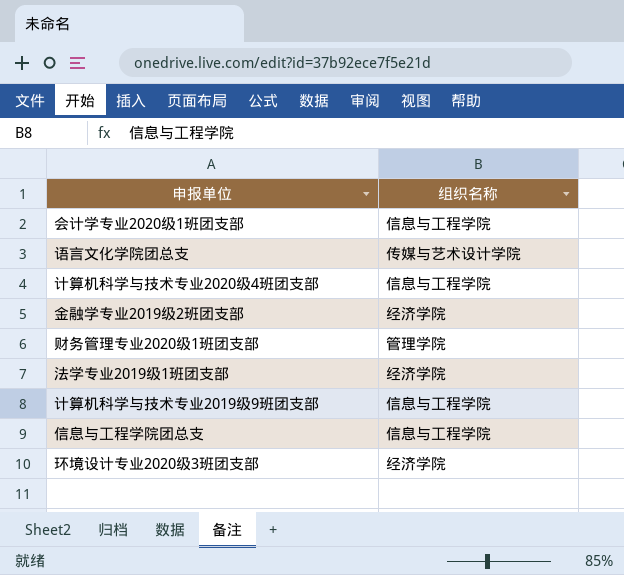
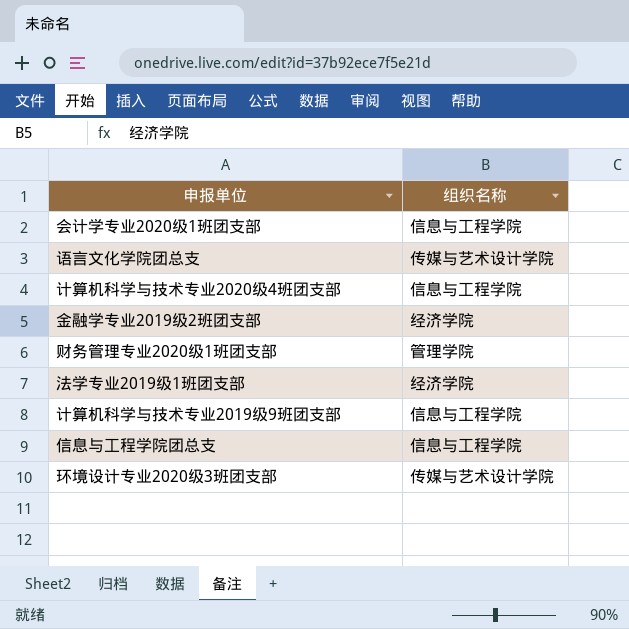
环境设计专业2020级3班团支部 | 组织名称: 经济学院 -> 传媒与艺术设计学院

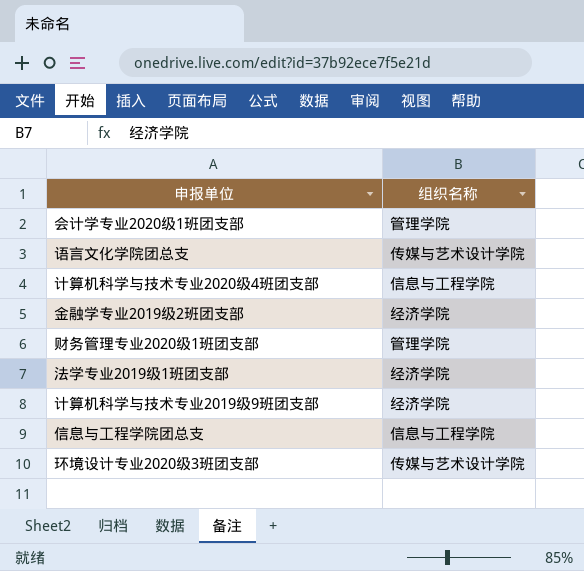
会计学专业2020级1班团支部 | 组织名称: 信息与工程学院 -> 管理学院
计算机科学与技术专业2019级9班团支部 | 组织名称: 信息与工程学院 -> 经济学院

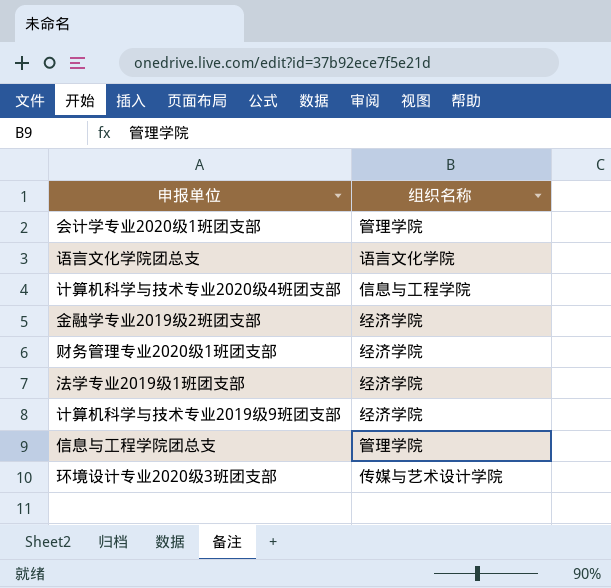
语言文化学院团总支 | 组织名称: 传媒与艺术设计学院 -> 语言文化学院
财务管理专业2020级1班团支部 | 组织名称: 管理学院 -> 经济学院
信息与工程学院团总支 | 组织名称: 信息与工程学院 -> 管理学院

